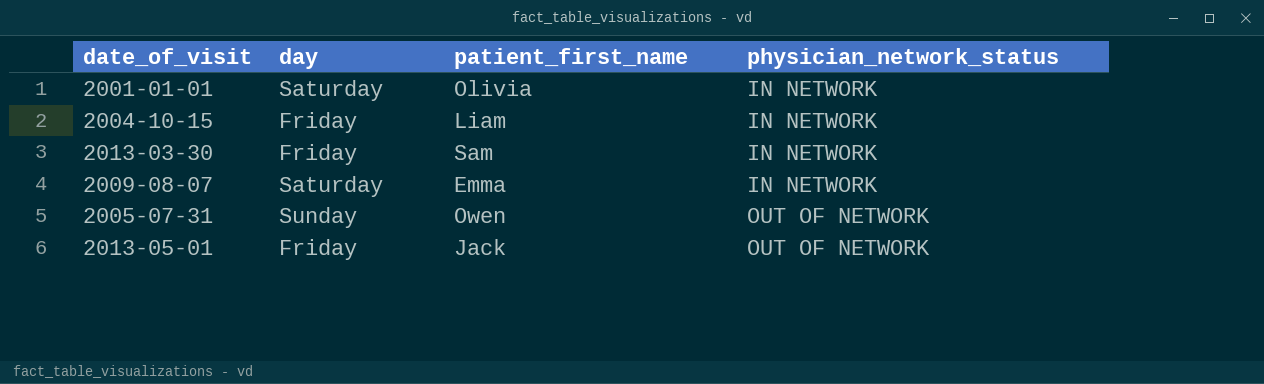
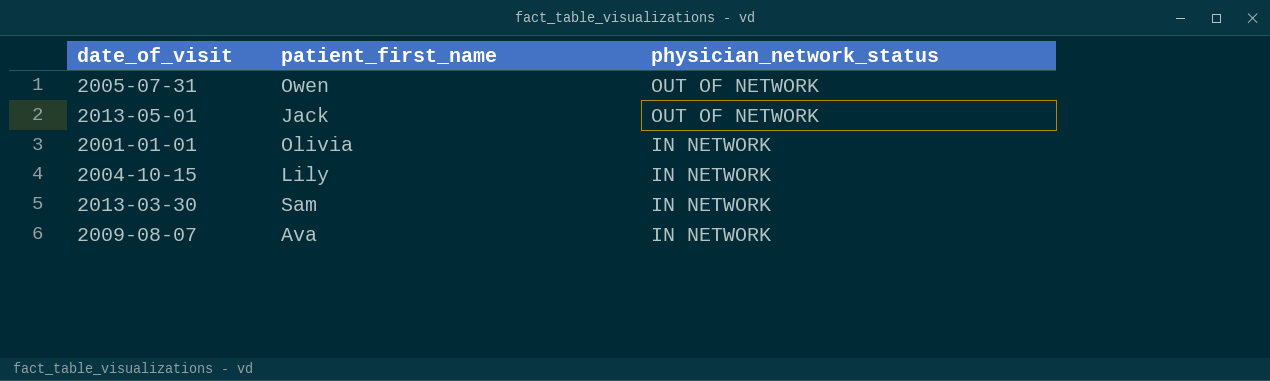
row order: physician_network_status ascending -> physician_network_status descending
column day | position: 2 -> none
2004-10-15 | patient_first_name: Liam -> Lily
2009-08-07 | patient_first_name: Emma -> Ava

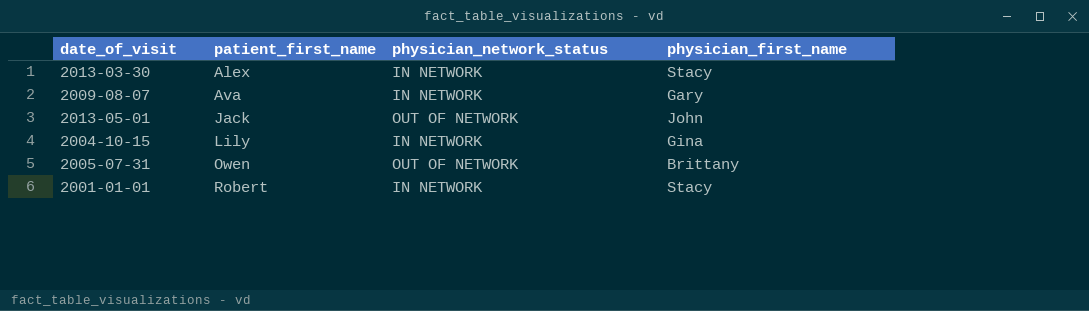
row order: physician_network_status descending -> patient_first_name ascending
column physician_first_name | position: none -> 4
2013-03-30 | patient_first_name: Sam -> Alex
2001-01-01 | patient_first_name: Olivia -> Robert

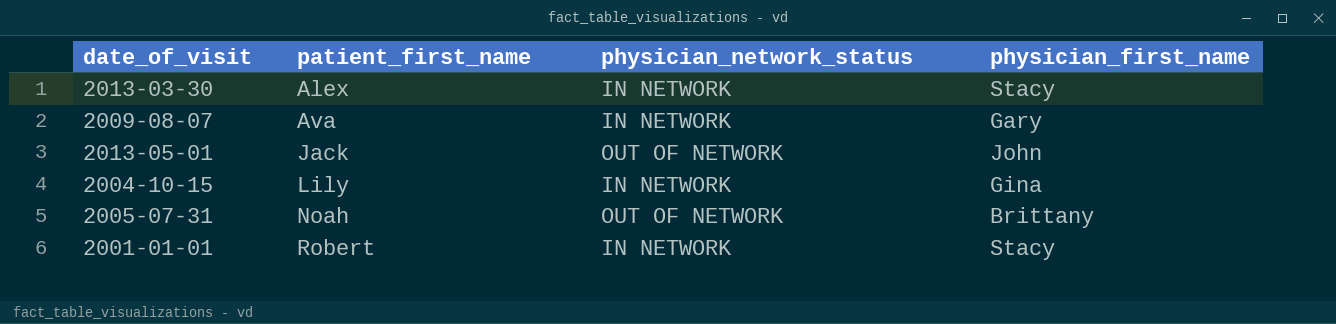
2005-07-31 | patient_first_name: Owen -> Noah

